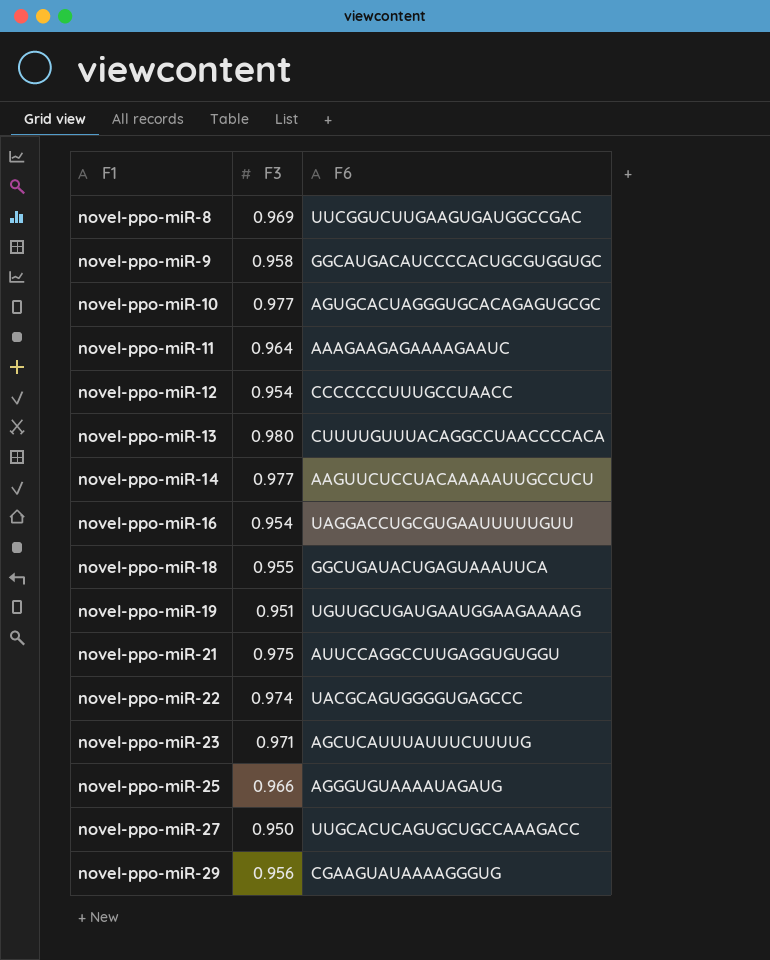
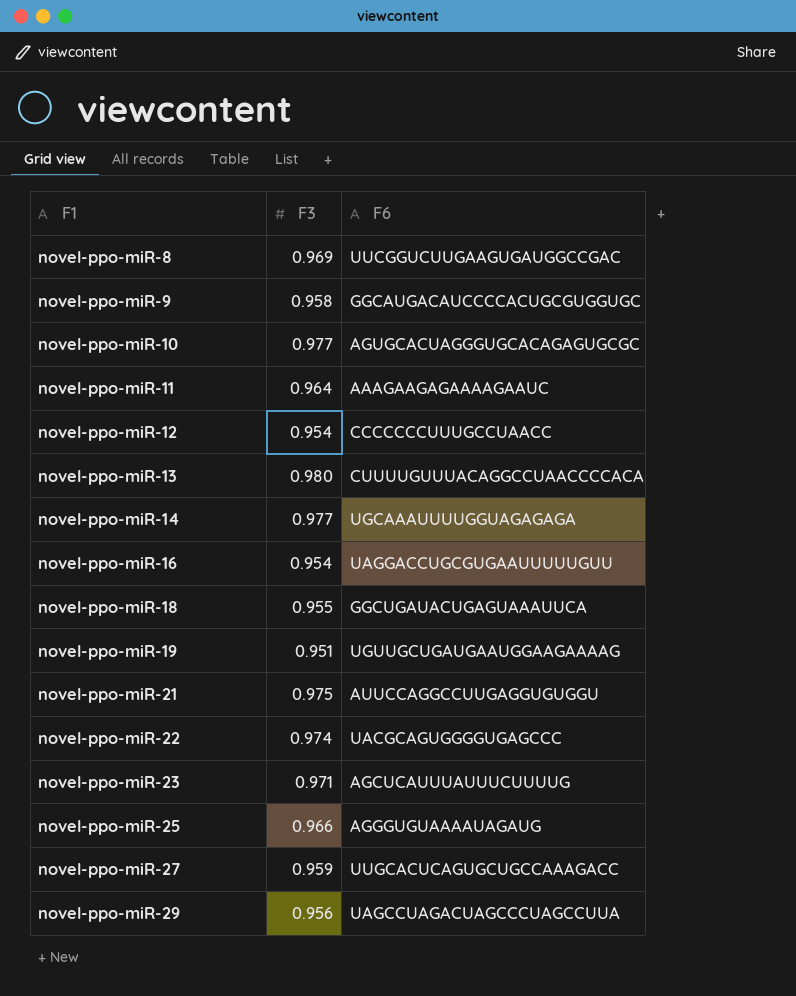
novel-ppo-miR-14 | F6: AAGUUCUCCUACAAAAAUUGCCUCU -> UGCAAAUUUUGGUAGAGAGA
novel-ppo-miR-27 | F3: 0.950 -> 0.959
novel-ppo-miR-29 | F6: CGAAGUAUAAAAGGGUG -> UAGCCUAGACUAGCCCUAGCCUUA

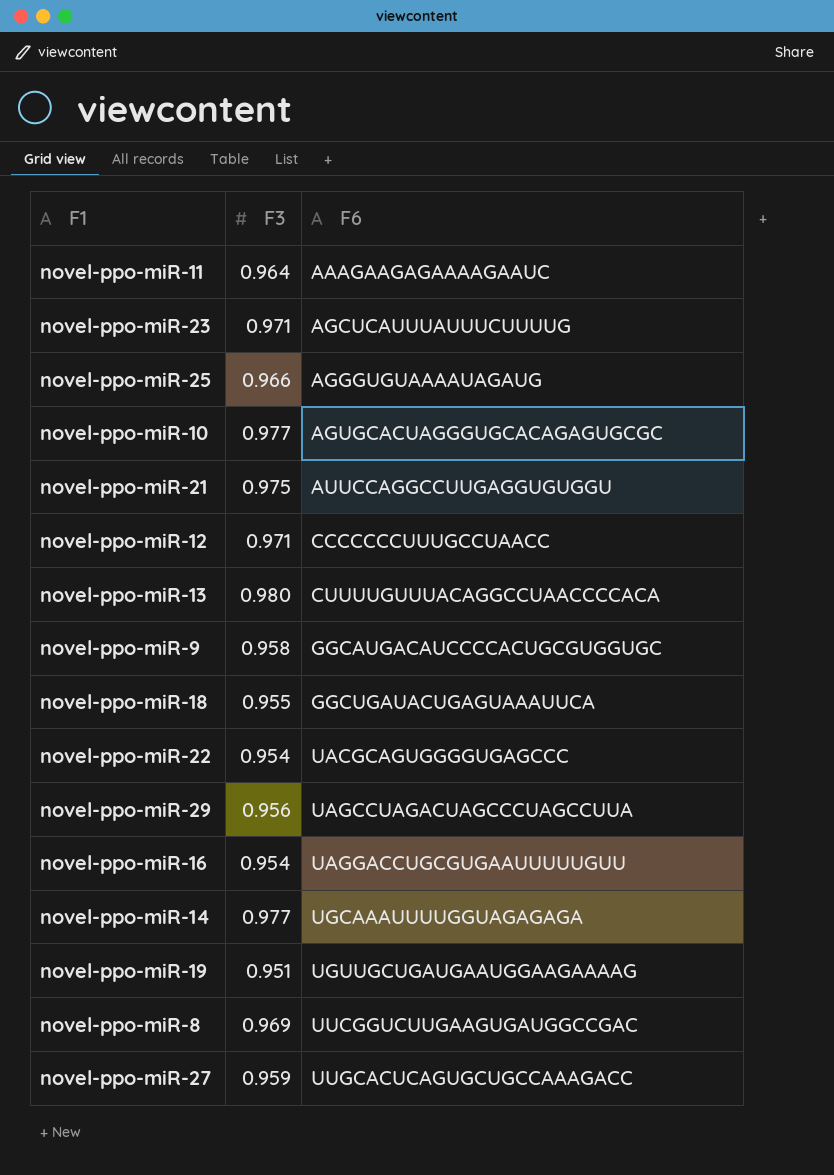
row order: F1 ascending -> F6 ascending
novel-ppo-miR-12 | F3: 0.954 -> 0.971
novel-ppo-miR-22 | F3: 0.974 -> 0.954

